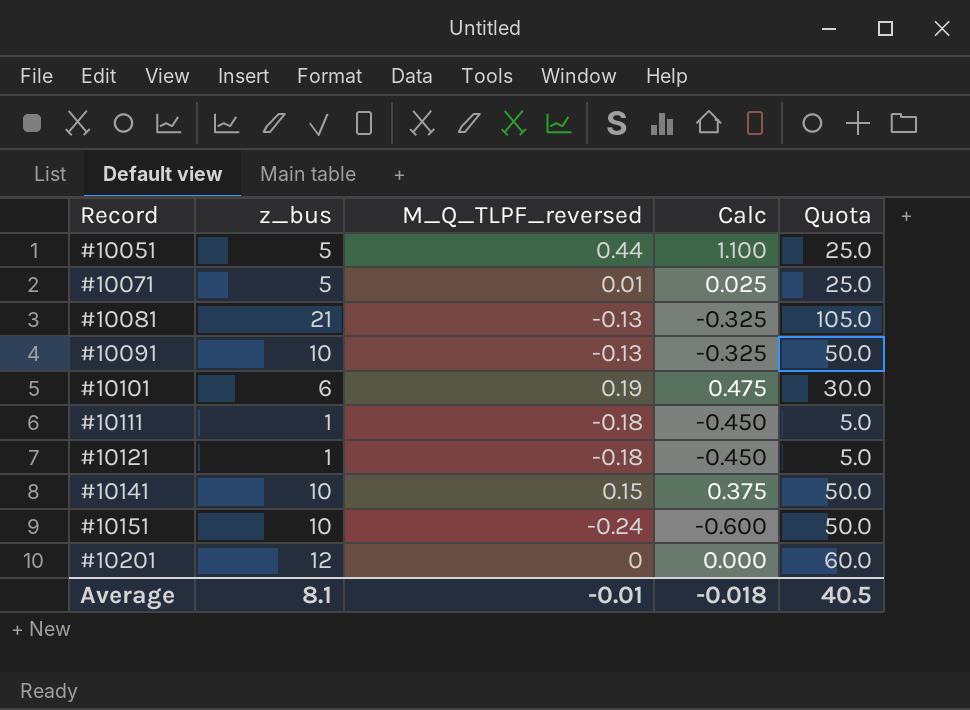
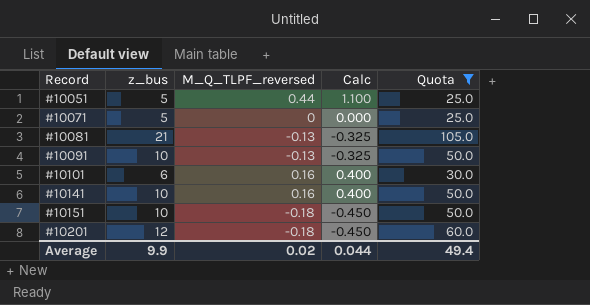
filter: none -> Quota != 5.0
#10071 | M_Q_TLPF_reversed: 0.01 -> 0
#10071 | Calc: 0.025 -> 0.000
#10101 | M_Q_TLPF_reversed: 0.19 -> 0.16
#10101 | Calc: 0.475 -> 0.400
#10141 | M_Q_TLPF_reversed: 0.15 -> 0.16
#10141 | Calc: 0.375 -> 0.400
#10151 | M_Q_TLPF_reversed: -0.24 -> -0.18
#10151 | Calc: -0.600 -> -0.450
#10201 | M_Q_TLPF_reversed: 0 -> -0.18
#10201 | Calc: 0.000 -> -0.450
Average | z_bus: 8.1 -> 9.9
Average | M_Q_TLPF_reversed: -0.01 -> 0.02
Average | Calc: -0.018 -> 0.044
Average | Quota: 40.5 -> 49.4

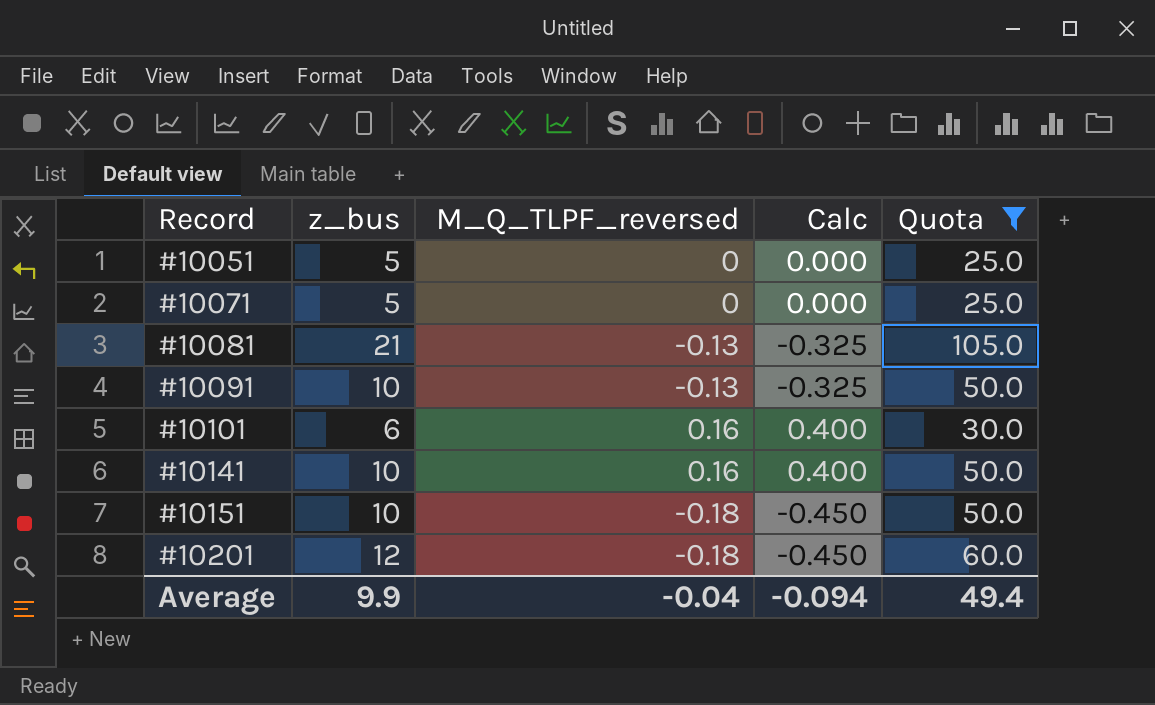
#10051 | M_Q_TLPF_reversed: 0.44 -> 0
#10051 | Calc: 1.100 -> 0.000
Average | M_Q_TLPF_reversed: 0.02 -> -0.04
Average | Calc: 0.044 -> -0.094

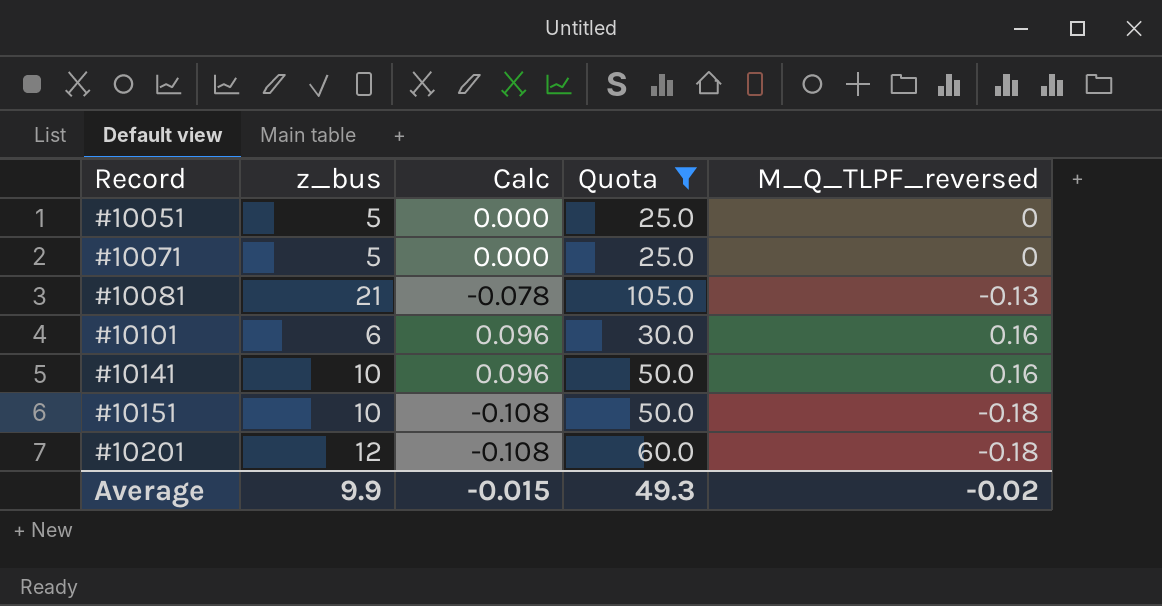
column Calc | formula: [M_Q_TLPF_reversed] * 2.5 -> [M_Q_TLPF_reversed] * 0.6
column M_Q_TLPF_reversed | position: 3 -> 5
row #10091: 10 | -0.13 | -0.325 | 50.0 -> none
Average | Calc: -0.094 -> -0.015
Average | Quota: 49.4 -> 49.3
Average | M_Q_TLPF_reversed: -0.04 -> -0.02

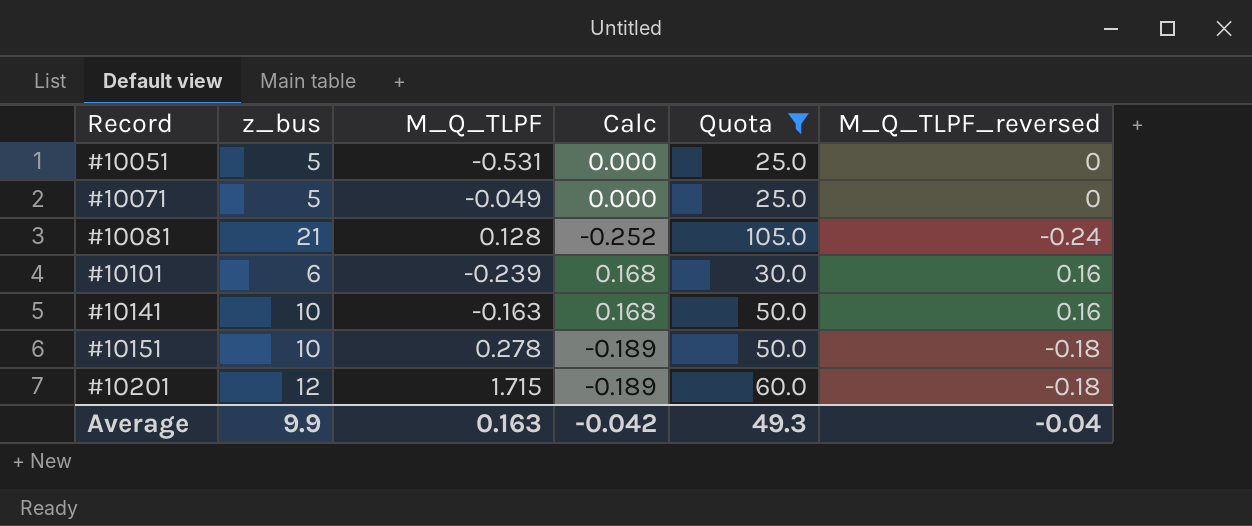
column M_Q_TLPF | position: none -> 3
column Calc | formula: [M_Q_TLPF_reversed] * 0.6 -> [M_Q_TLPF_reversed] * 1.05
#10081 | M_Q_TLPF_reversed: -0.13 -> -0.24
Average | Calc: -0.015 -> -0.042
Average | M_Q_TLPF_reversed: -0.02 -> -0.04

